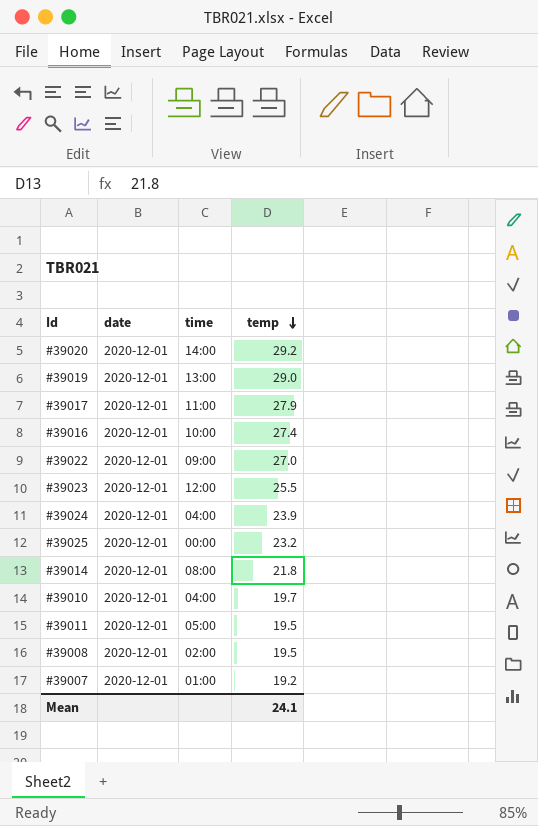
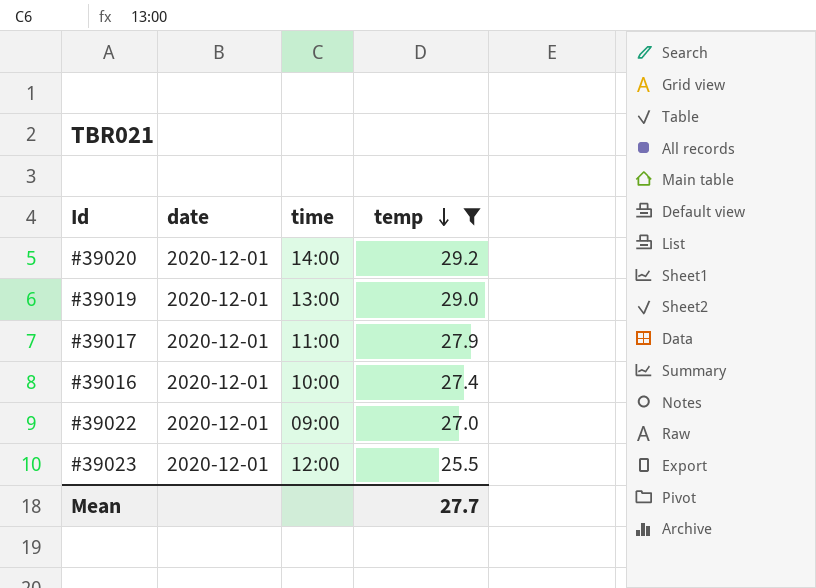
filter: none -> temp >= 25.5
Mean | temp: 24.1 -> 27.7

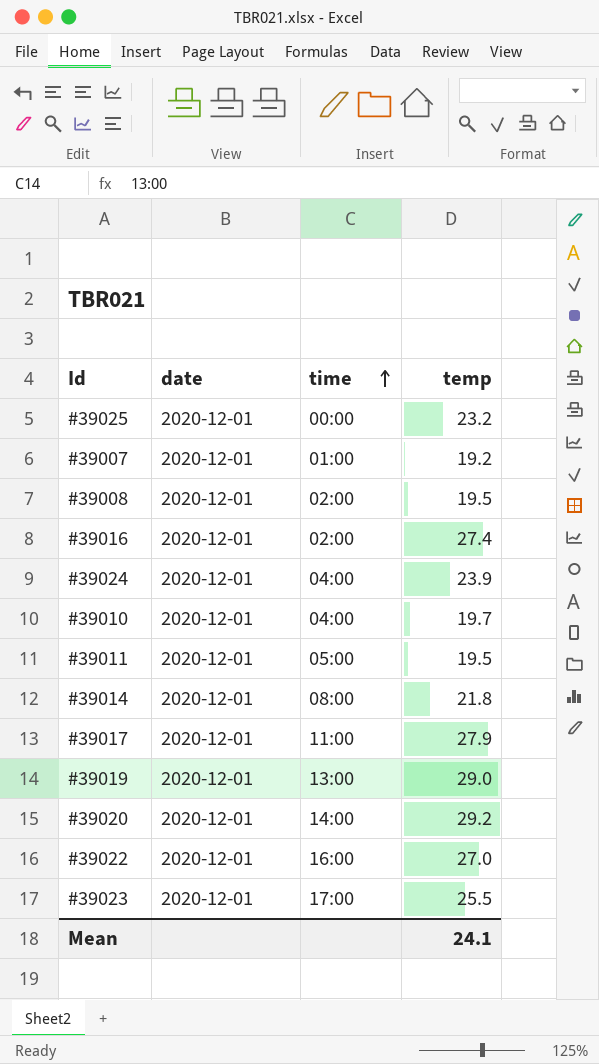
filter: temp >= 25.5 -> none
row order: temp descending -> time ascending
#39016 | time: 10:00 -> 02:00
#39022 | time: 09:00 -> 16:00
#39023 | time: 12:00 -> 17:00
Mean | temp: 27.7 -> 24.1

